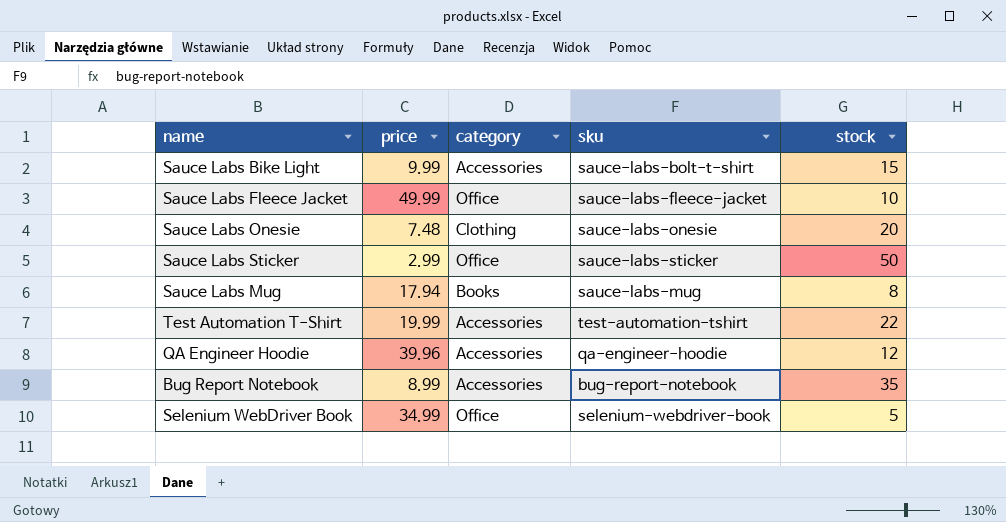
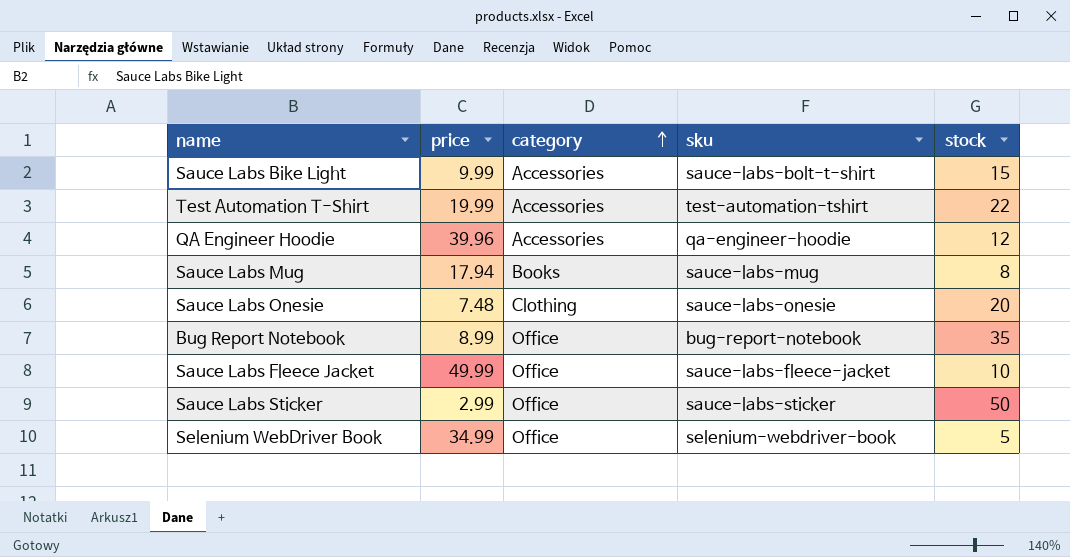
row order: none -> category ascending
Bug Report Notebook | category: Accessories -> Office

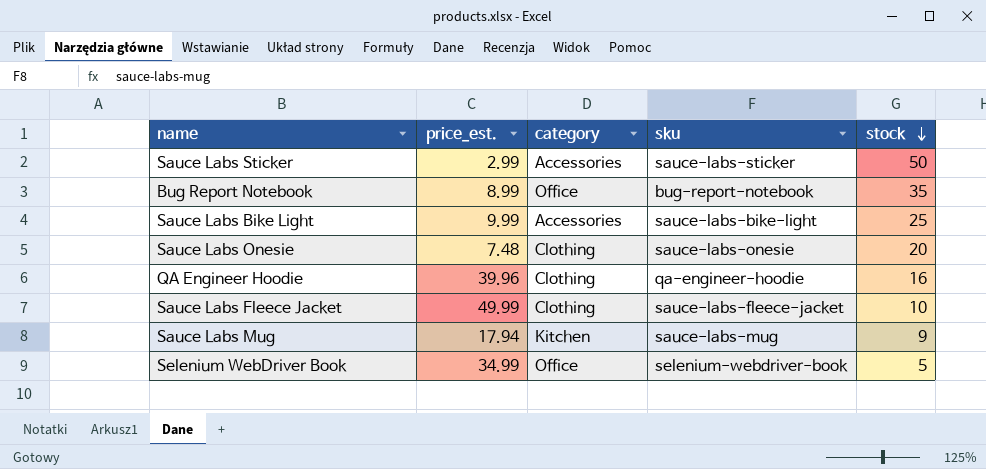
row order: category ascending -> stock descending
column name: price -> price_est.
row Test Automation T-Shirt: 19.99 | Accessories | test-automation-tshirt | 22 -> none
Sauce Labs Sticker | category: Office -> Accessories
Sauce Labs Bike Light | sku: sauce-labs-bolt-t-shirt -> sauce-labs-bike-light
Sauce Labs Bike Light | stock: 15 -> 25
QA Engineer Hoodie | category: Accessories -> Clothing
QA Engineer Hoodie | stock: 12 -> 16
Sauce Labs Fleece Jacket | category: Office -> Clothing
Sauce Labs Mug | category: Books -> Kitchen
Sauce Labs Mug | stock: 8 -> 9

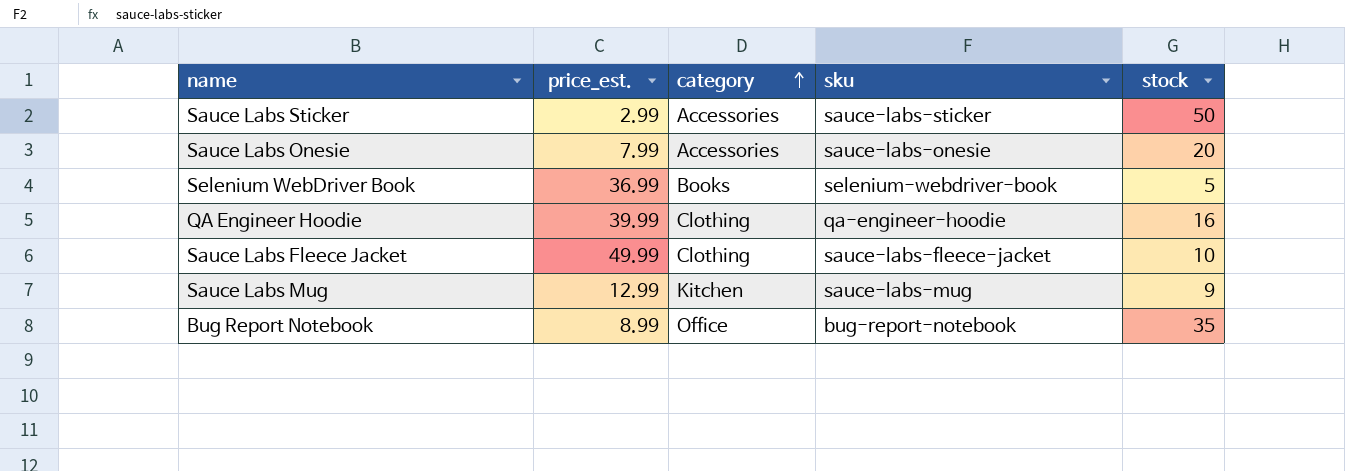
row order: stock descending -> category ascending
row Sauce Labs Bike Light: 9.99 | Accessories | sauce-labs-bike-light | 25 -> none
Sauce Labs Onesie | price_est.: 7.48 -> 7.99
Sauce Labs Onesie | category: Clothing -> Accessories
Selenium WebDriver Book | price_est.: 34.99 -> 36.99
Selenium WebDriver Book | category: Office -> Books
QA Engineer Hoodie | price_est.: 39.96 -> 39.99
Sauce Labs Mug | price_est.: 17.94 -> 12.99

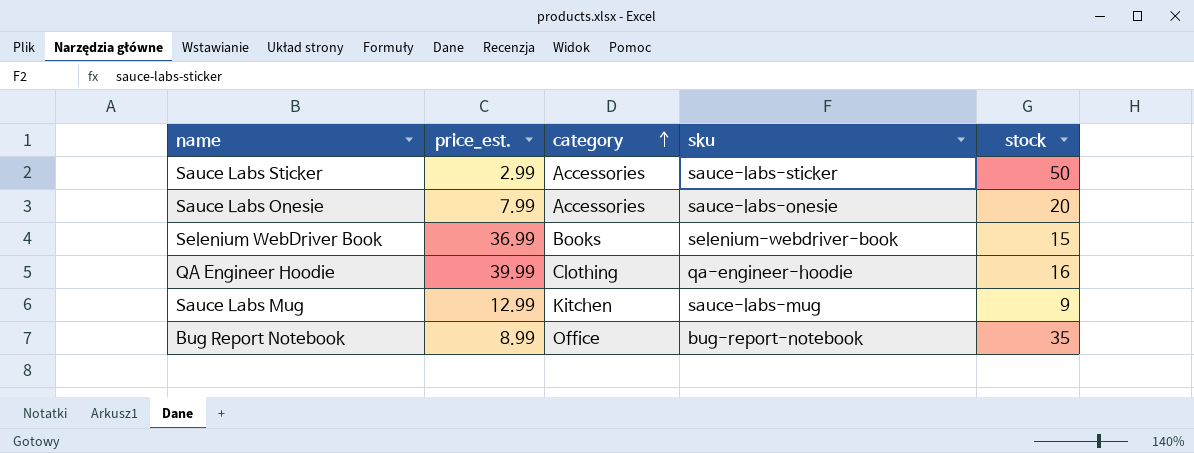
row Sauce Labs Fleece Jacket: 49.99 | Clothing | sauce-labs-fleece-jacket | 10 -> none
Selenium WebDriver Book | stock: 5 -> 15

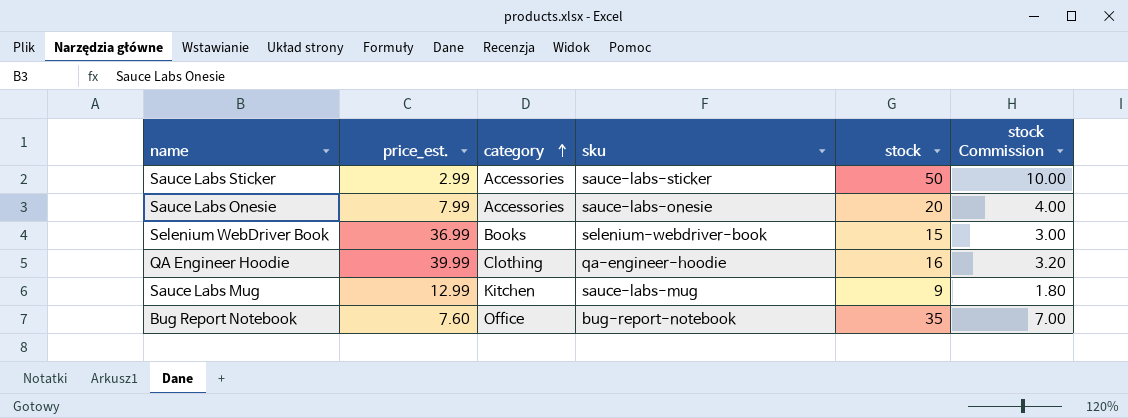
column stock Commission | formula: none -> [stock] * 0.2
Bug Report Notebook | price_est.: 8.99 -> 7.60

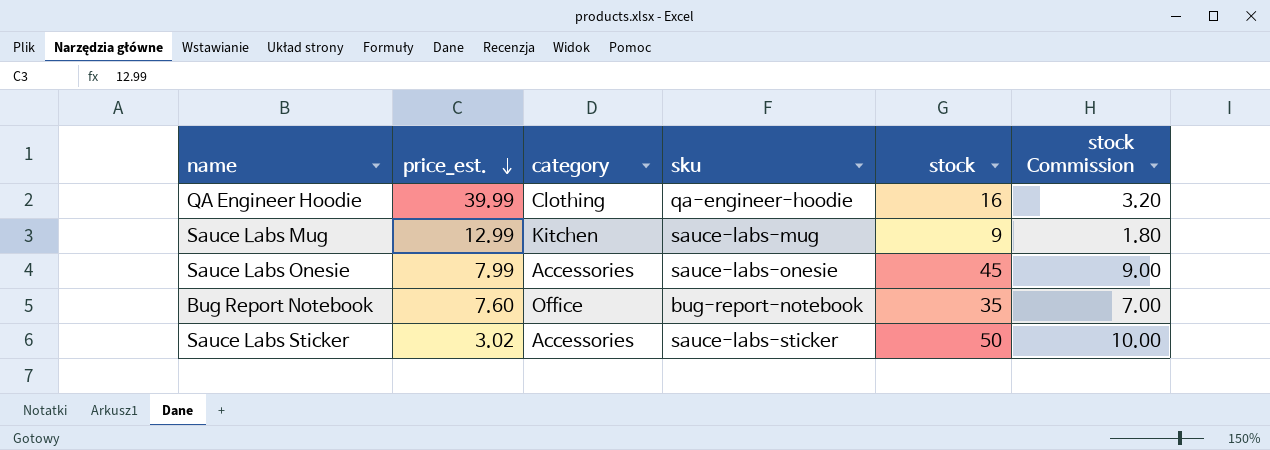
row order: category ascending -> price_est. descending
row Selenium WebDriver Book: 36.99 | Books | selenium-webdriver-book | 15 | 3.00 -> none
Sauce Labs Onesie | stock: 20 -> 45
Sauce Labs Onesie | stock Commission: 4.00 -> 9.00
Sauce Labs Sticker | price_est.: 2.99 -> 3.02

